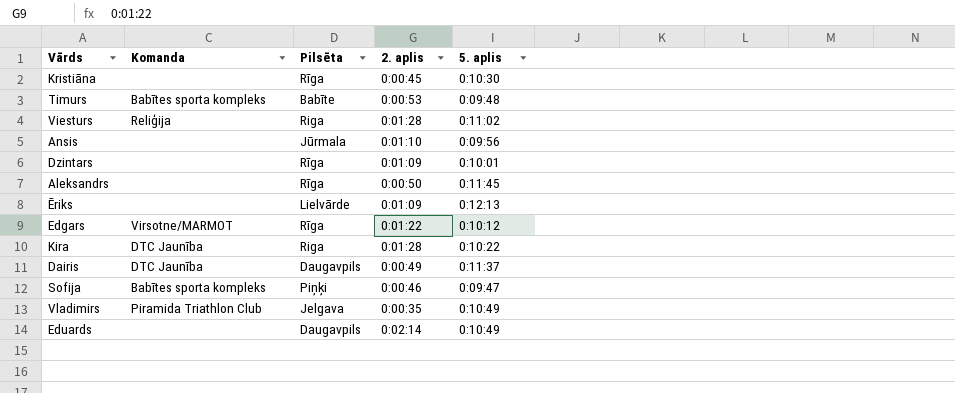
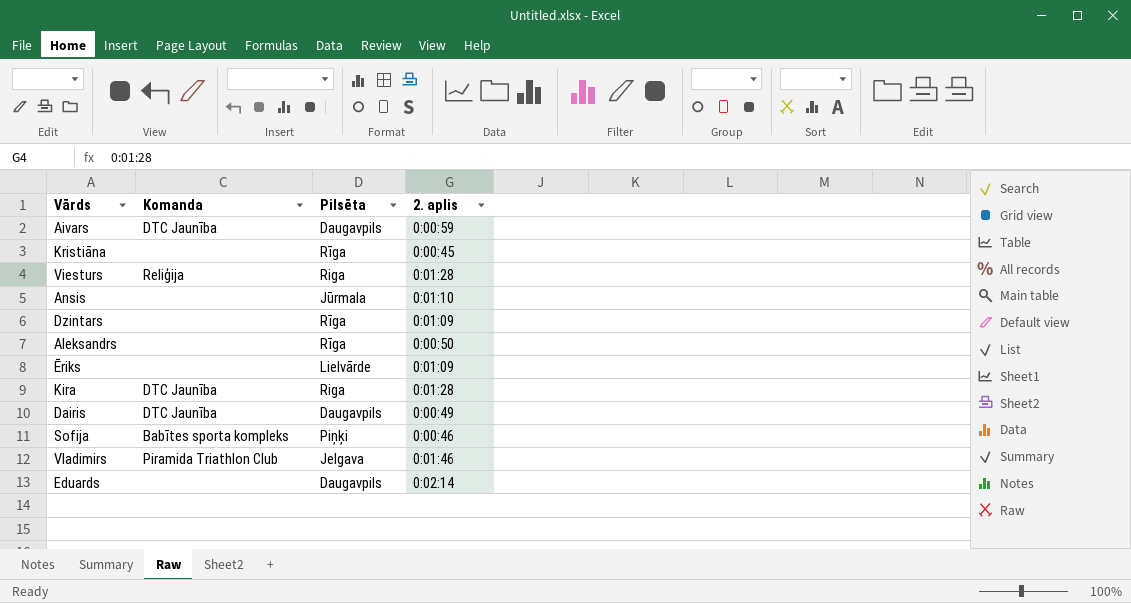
column 5. aplis | position: 5 -> none
row Timurs: Babītes sporta kompleks | Babīte | 0:00:53 | 0:09:48 -> none
row Edgars: Virsotne/MARMOT | Rīga | 0:01:22 | 0:10:12 -> none
row Aivars: none -> DTC Jaunība | Daugavpils | 0:00:59
Vladimirs | 2. aplis: 0:00:35 -> 0:01:46

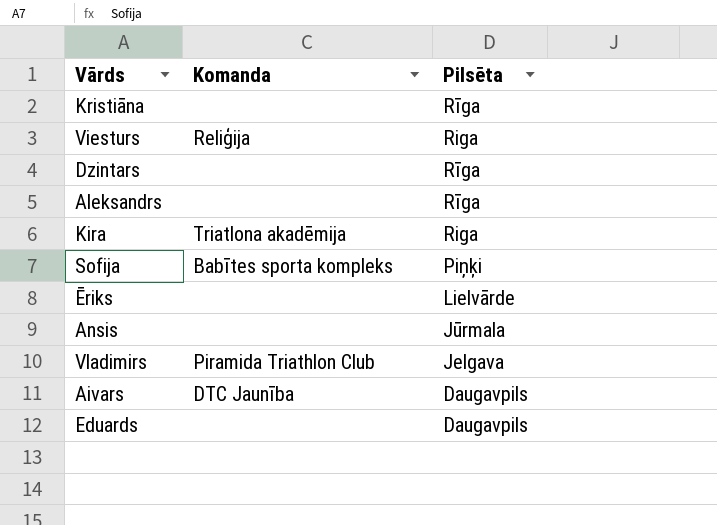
row order: none -> Pilsēta descending
column 2. aplis | position: 4 -> none
row Dairis: DTC Jaunība | Daugavpils | 0:00:49 -> none
Kira | Komanda: DTC Jaunība -> Triatlona akadēmija

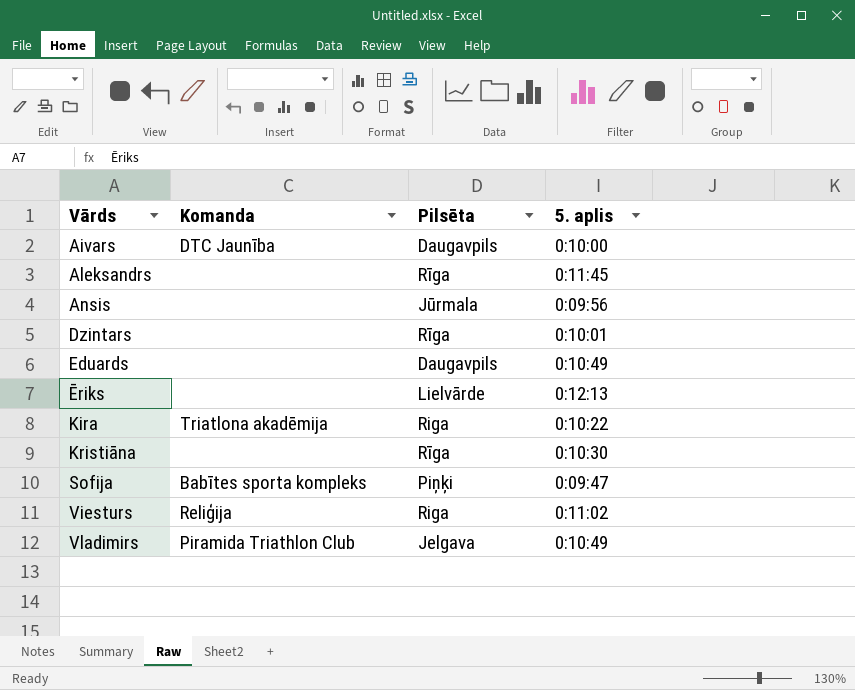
row order: Pilsēta descending -> Vārds ascending
column 5. aplis | position: none -> 4

